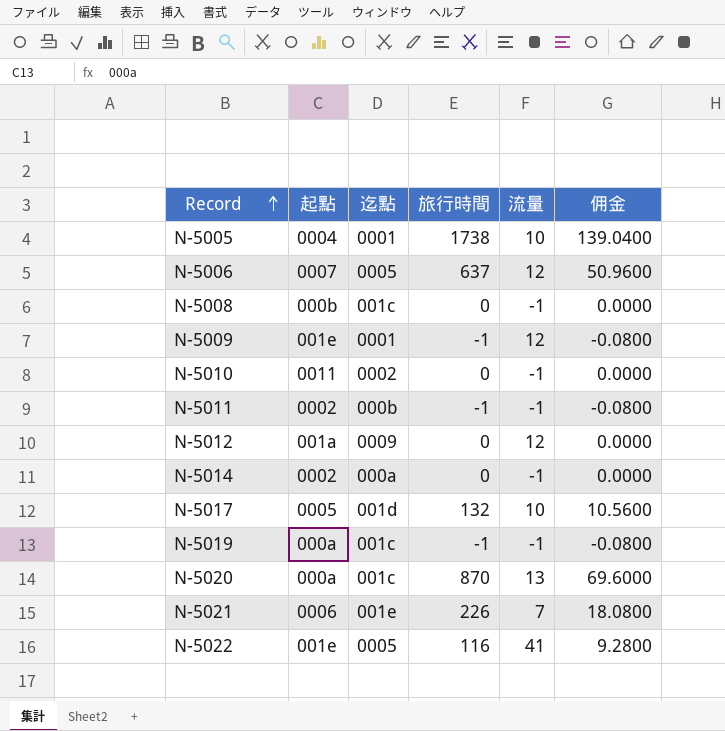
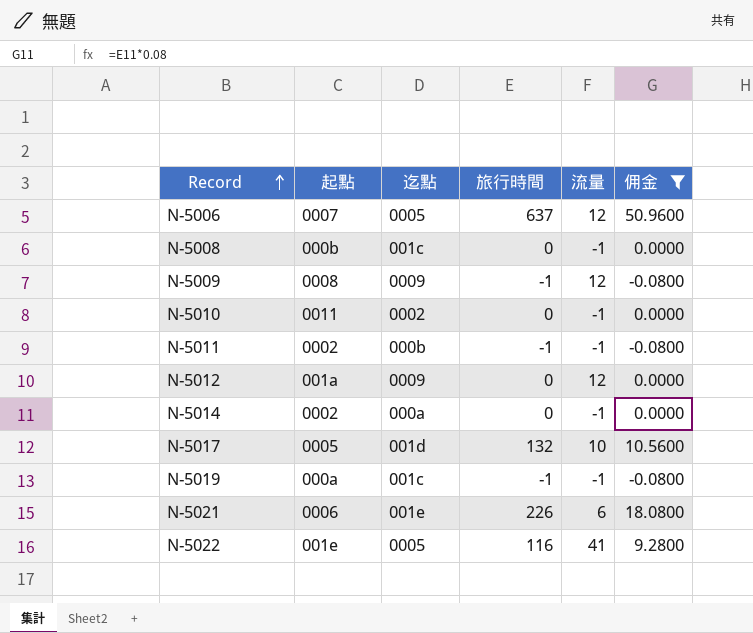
filter: none -> 佣金 <= 50.9600
N-5009 | 起點: 001e -> 0008
N-5009 | 迄點: 0001 -> 0009
N-5021 | 流量: 7 -> 6

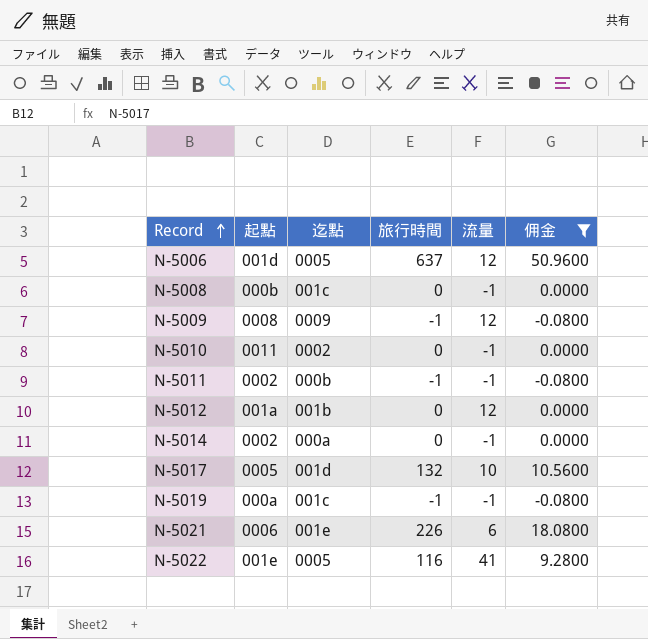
N-5006 | 起點: 0007 -> 001d
N-5012 | 迄點: 0009 -> 001b

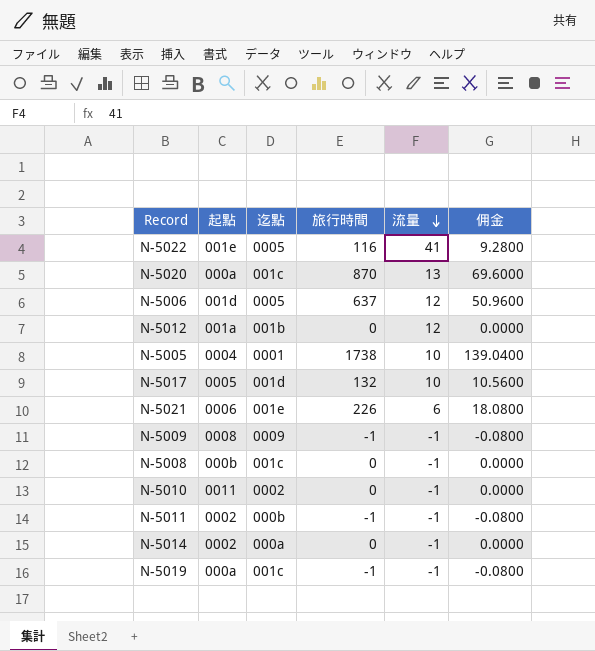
filter: 佣金 <= 50.9600 -> none
row order: Record ascending -> 流量 descending
N-5009 | 流量: 12 -> -1

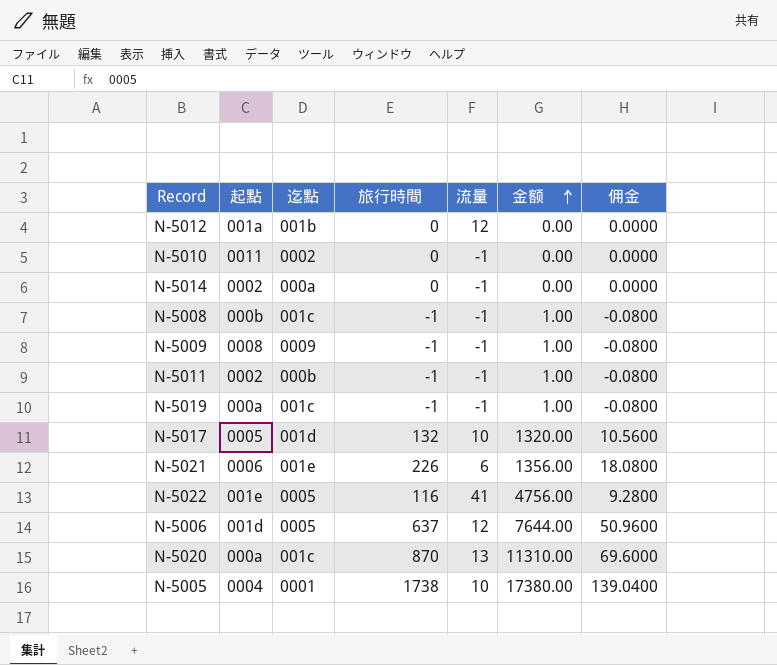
row order: 流量 descending -> 金额 ascending
column 金额 | formula: none -> [旅行時間] * [流量]
N-5008 | 旅行時間: 0 -> -1
N-5008 | 佣金: 0.0000 -> -0.0800

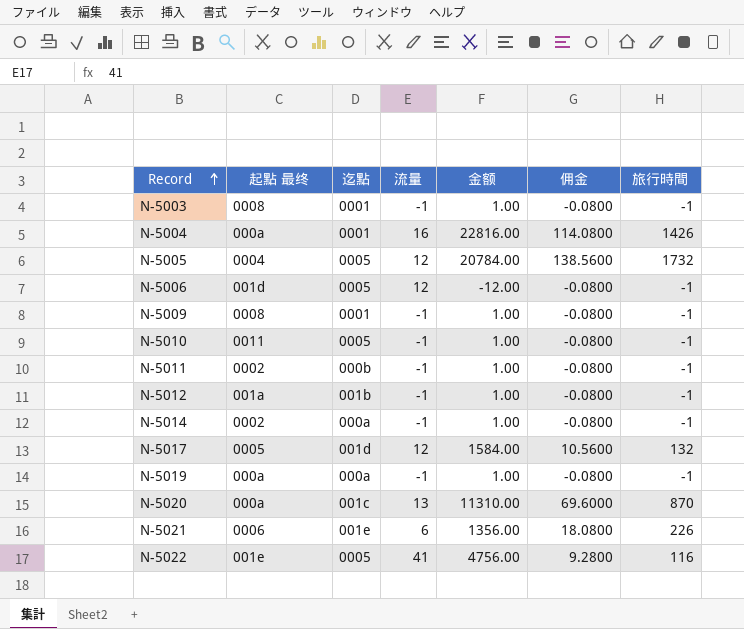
row order: 金额 ascending -> Record ascending
column name: 起點 -> 起點 最终
column 旅行時間 | position: 4 -> 7
row N-5008: 000b | 001c | -1 | -1 | 1.00 | -0.0800 -> none
row N-5003: none -> 0008 | 0001 | -1 | 1.00 | -0.0800 | -1
row N-5004: none -> 000a | 0001 | 16 | 22816.00 | 114.0800 | 1426
N-5005 | 迄點: 0001 -> 0005
N-5005 | 流量: 10 -> 12
N-5005 | 金额: 17380.00 -> 20784.00
N-5005 | 佣金: 139.0400 -> 138.5600
N-5005 | 旅行時間: 1738 -> 1732
N-5006 | 金额: 7644.00 -> -12.00
N-5006 | 佣金: 50.9600 -> -0.0800
N-5006 | 旅行時間: 637 -> -1
N-5009 | 迄點: 0009 -> 0001
N-5010 | 迄點: 0002 -> 0005
N-5010 | 金额: 0.00 -> 1.00
N-5010 | 佣金: 0.0000 -> -0.0800
N-5010 | 旅行時間: 0 -> -1
N-5012 | 流量: 12 -> -1
N-5012 | 金额: 0.00 -> 1.00
N-5012 | 佣金: 0.0000 -> -0.0800
N-5012 | 旅行時間: 0 -> -1
N-5014 | 金额: 0.00 -> 1.00
N-5014 | 佣金: 0.0000 -> -0.0800
N-5014 | 旅行時間: 0 -> -1
N-5017 | 流量: 10 -> 12
N-5017 | 金额: 1320.00 -> 1584.00
N-5019 | 迄點: 001c -> 000a

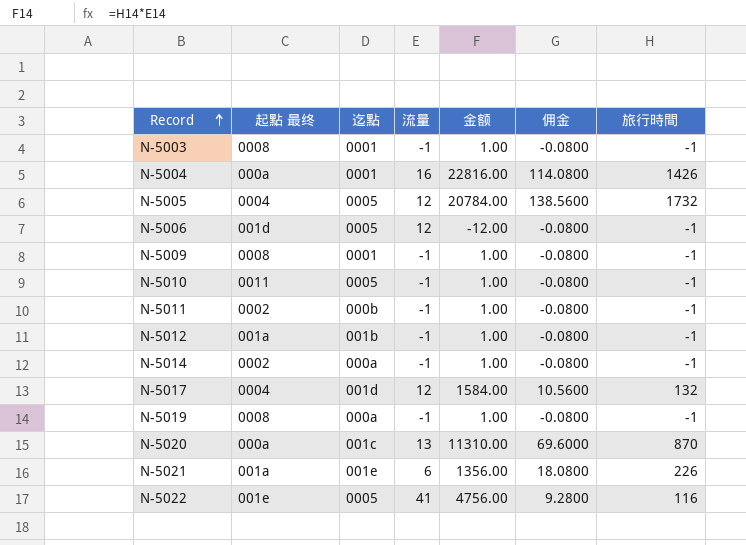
N-5017 | 起點 最终: 0005 -> 0004
N-5019 | 起點 最终: 000a -> 0008
N-5021 | 起點 最终: 0006 -> 001a

